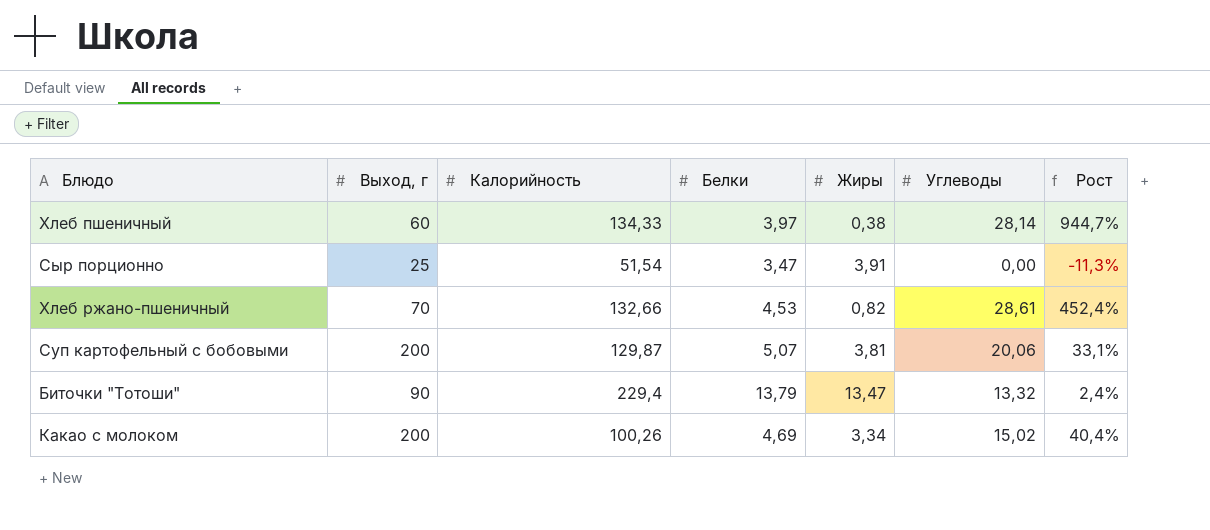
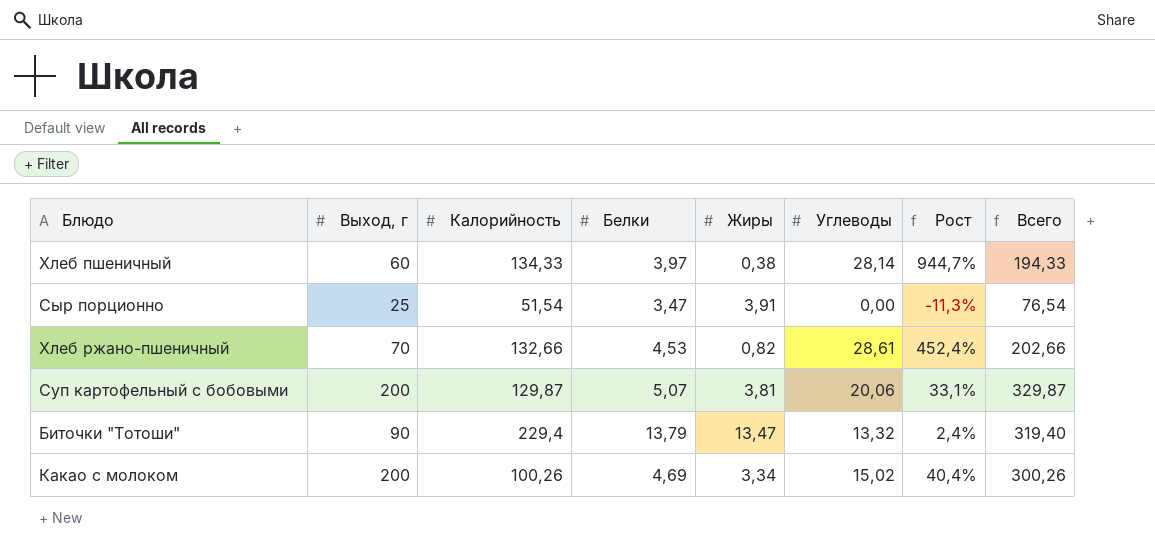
column Всего | formula: none -> [Выход, г] + [Калорийность]

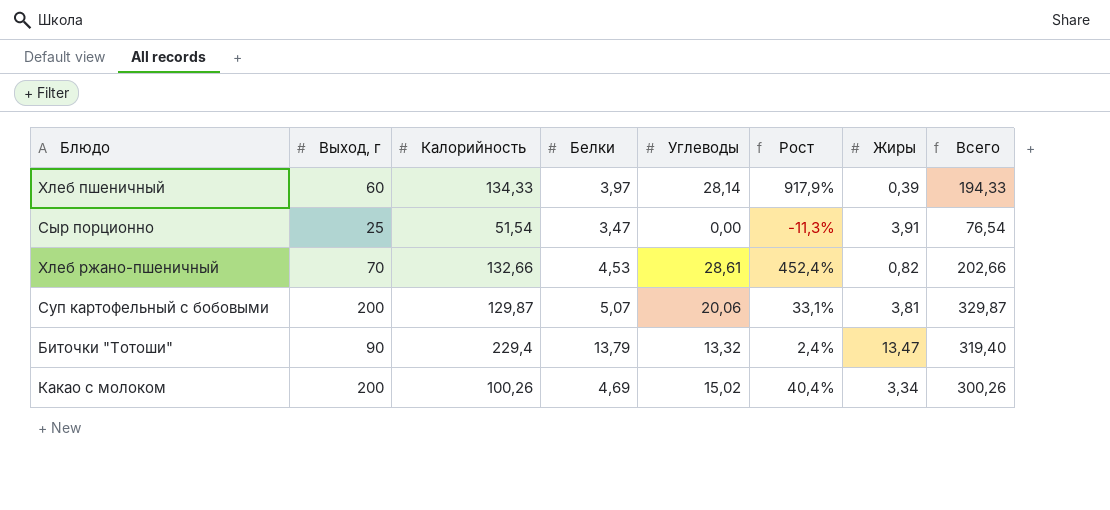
column Жиры | position: 5 -> 7
Хлеб пшеничный | Рост: 944,7% -> 917,9%
Хлеб пшеничный | Жиры: 0,38 -> 0,39

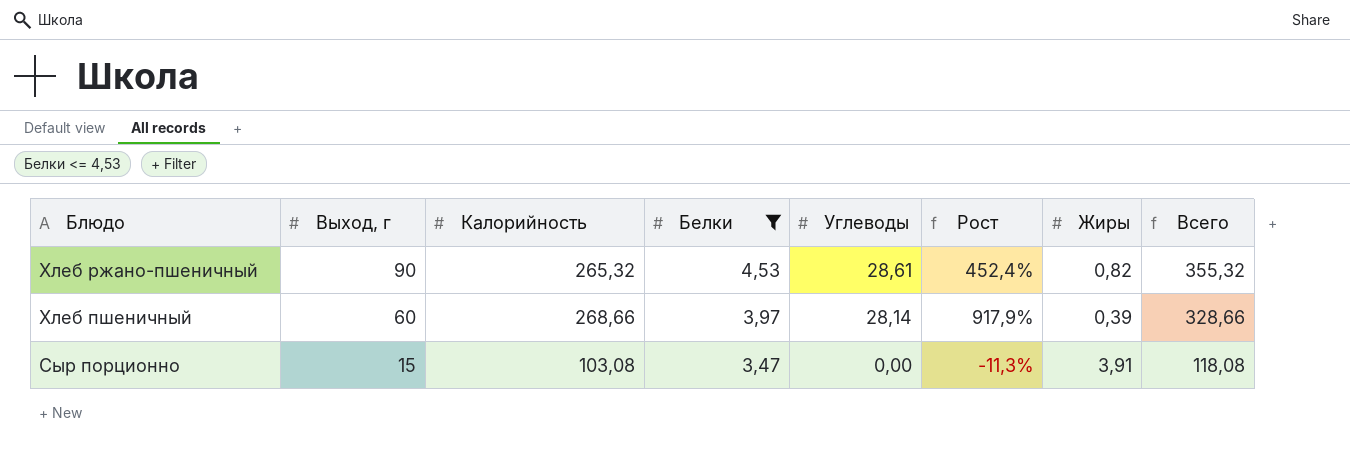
filter: none -> Белки <= 4,53
row order: none -> Блюдо descending
Хлеб ржано-пшеничный | Выход, г: 70 -> 90
Хлеб ржано-пшеничный | Калорийность: 132,66 -> 265,32
Хлеб ржано-пшеничный | Всего: 202,66 -> 355,32
Хлеб пшеничный | Калорийность: 134,33 -> 268,66
Хлеб пшеничный | Всего: 194,33 -> 328,66
Сыр порционно | Выход, г: 25 -> 15
Сыр порционно | Калорийность: 51,54 -> 103,08
Сыр порционно | Всего: 76,54 -> 118,08

